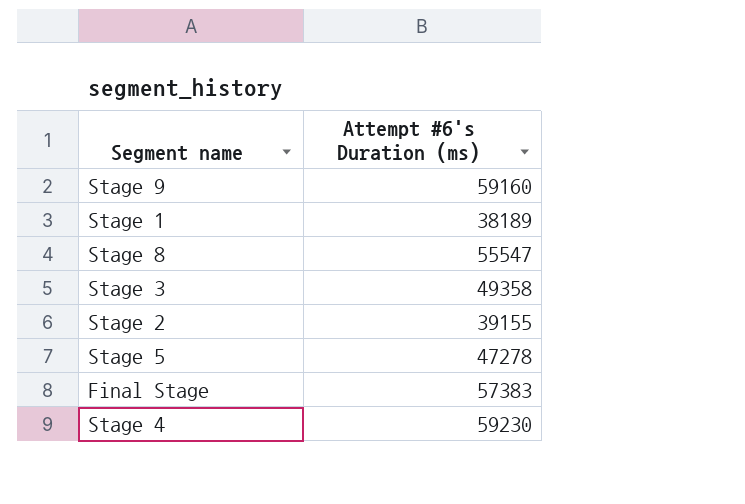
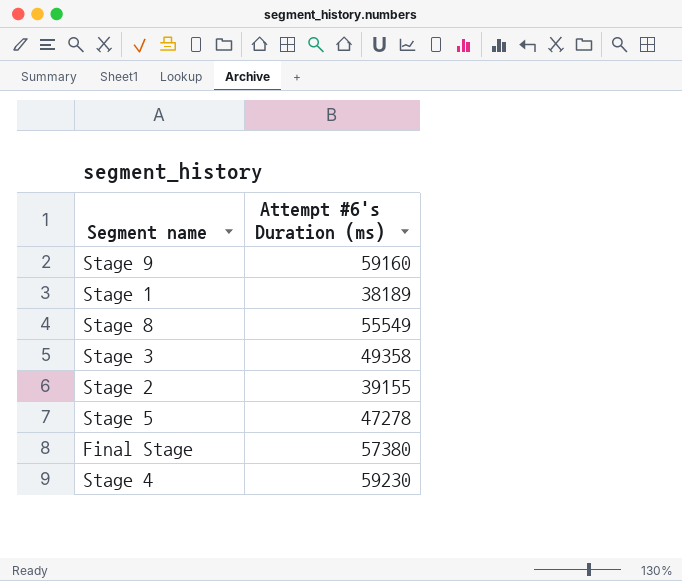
Stage 8 | Attempt #6's Duration (ms): 55547 -> 55549
Final Stage | Attempt #6's Duration (ms): 57383 -> 57380

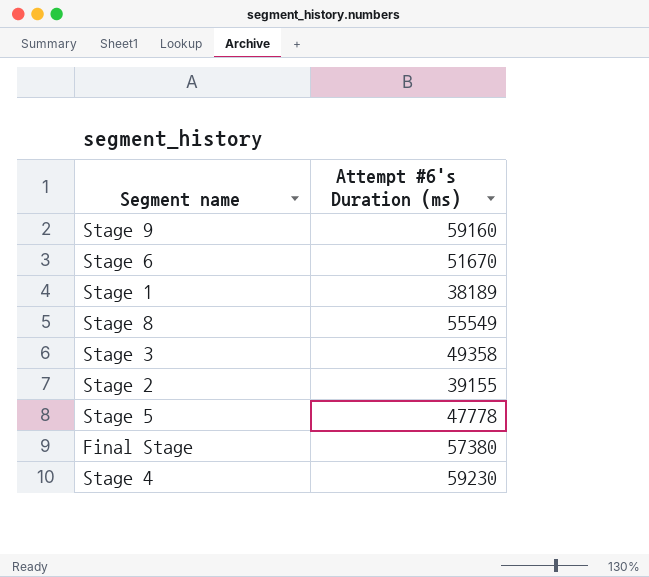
row Stage 6: none -> 51670
Stage 5 | Attempt #6's Duration (ms): 47278 -> 47778

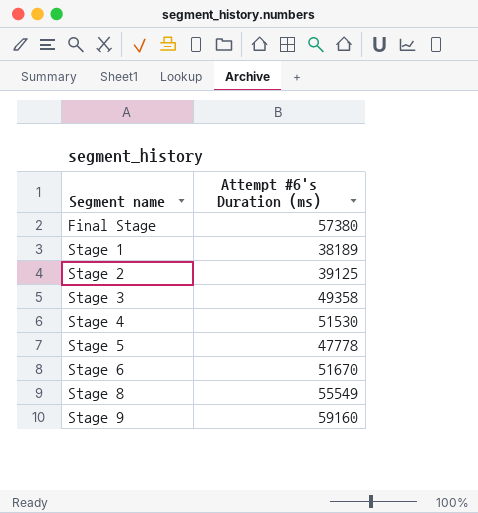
row order: none -> Segment name ascending
Stage 2 | Attempt #6's Duration (ms): 39155 -> 39125
Stage 4 | Attempt #6's Duration (ms): 59230 -> 51530

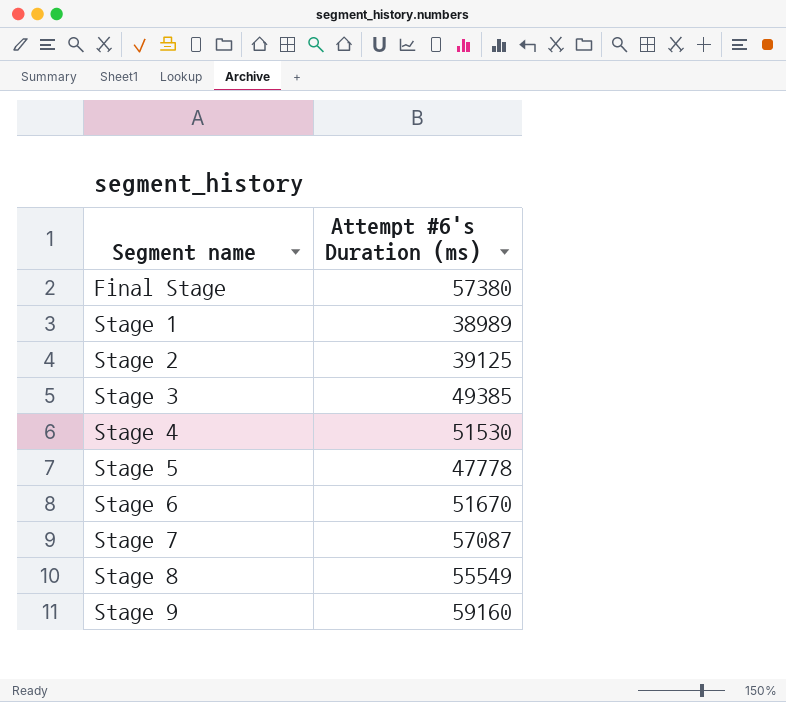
Stage 1 | Attempt #6's Duration (ms): 38189 -> 38989
Stage 3 | Attempt #6's Duration (ms): 49358 -> 49385
row Stage 7: none -> 57087

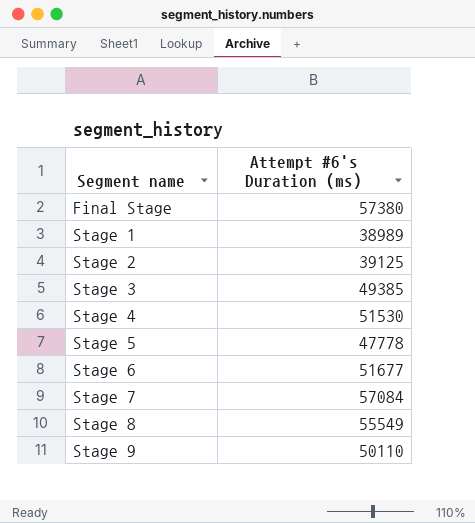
Stage 6 | Attempt #6's Duration (ms): 51670 -> 51677
Stage 7 | Attempt #6's Duration (ms): 57087 -> 57084
Stage 9 | Attempt #6's Duration (ms): 59160 -> 50110

